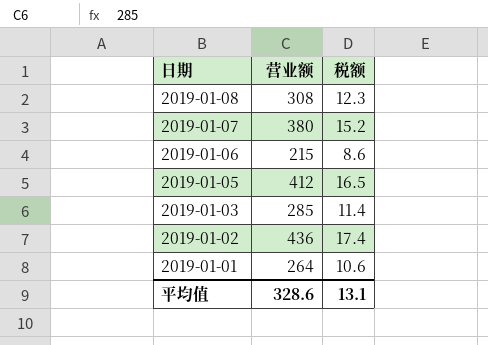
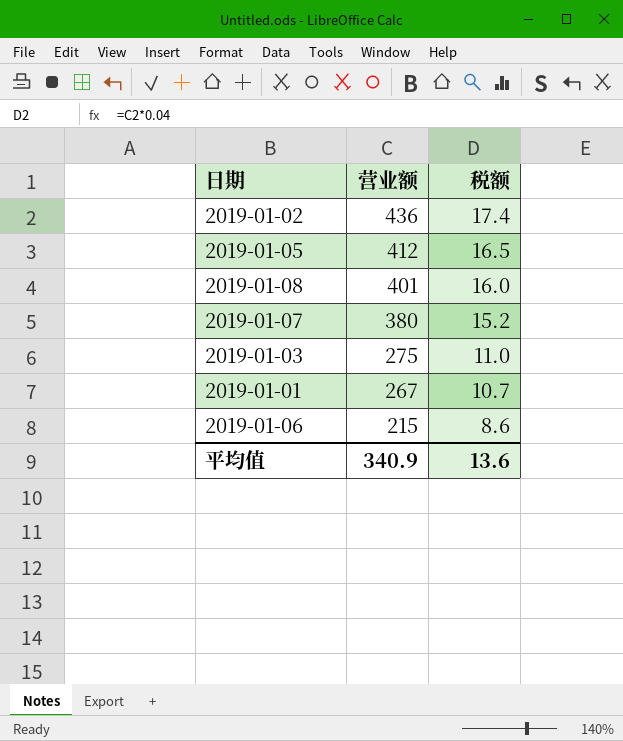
row order: 日期 descending -> 营业额 descending
2019-01-08 | 营业额: 308 -> 401
2019-01-08 | 税额: 12.3 -> 16.0
2019-01-03 | 营业额: 285 -> 275
2019-01-03 | 税额: 11.4 -> 11.0
2019-01-01 | 营业额: 264 -> 267
2019-01-01 | 税额: 10.6 -> 10.7
平均值 | 营业额: 328.6 -> 340.9
平均值 | 税额: 13.1 -> 13.6

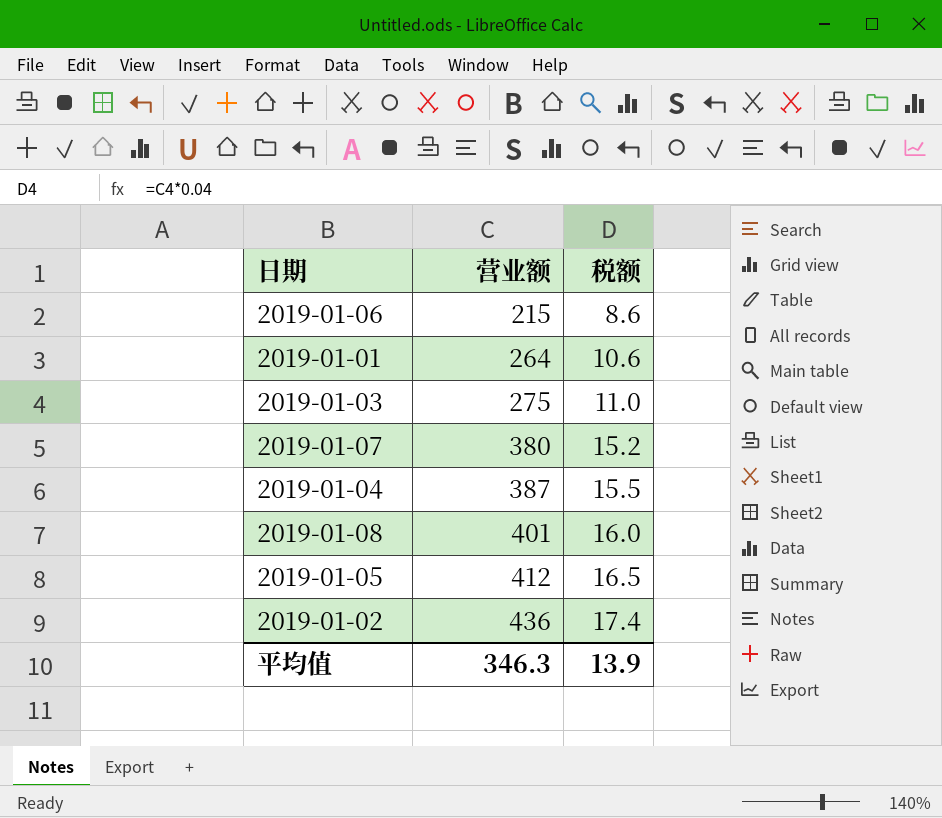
row order: 营业额 descending -> 营业额 ascending
2019-01-01 | 营业额: 267 -> 264
2019-01-01 | 税额: 10.7 -> 10.6
row 2019-01-04: none -> 387 | 15.5
平均值 | 营业额: 340.9 -> 346.3
平均值 | 税额: 13.6 -> 13.9

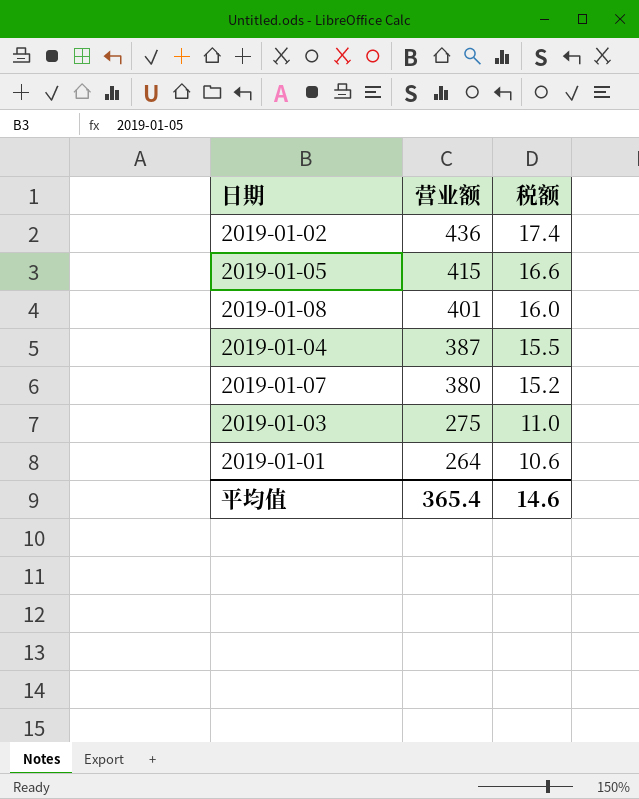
row order: 营业额 ascending -> 营业额 descending
row 2019-01-06: 215 | 8.6 -> none
2019-01-05 | 营业额: 412 -> 415
2019-01-05 | 税额: 16.5 -> 16.6
平均值 | 营业额: 346.3 -> 365.4
平均值 | 税额: 13.9 -> 14.6

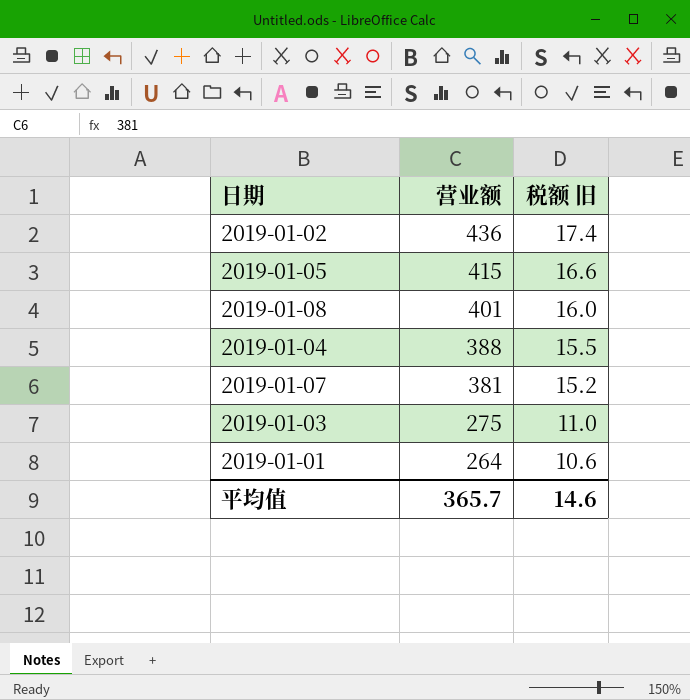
column name: 税额 -> 税额 旧
2019-01-04 | 营业额: 387 -> 388
2019-01-07 | 营业额: 380 -> 381
平均值 | 营业额: 365.4 -> 365.7

